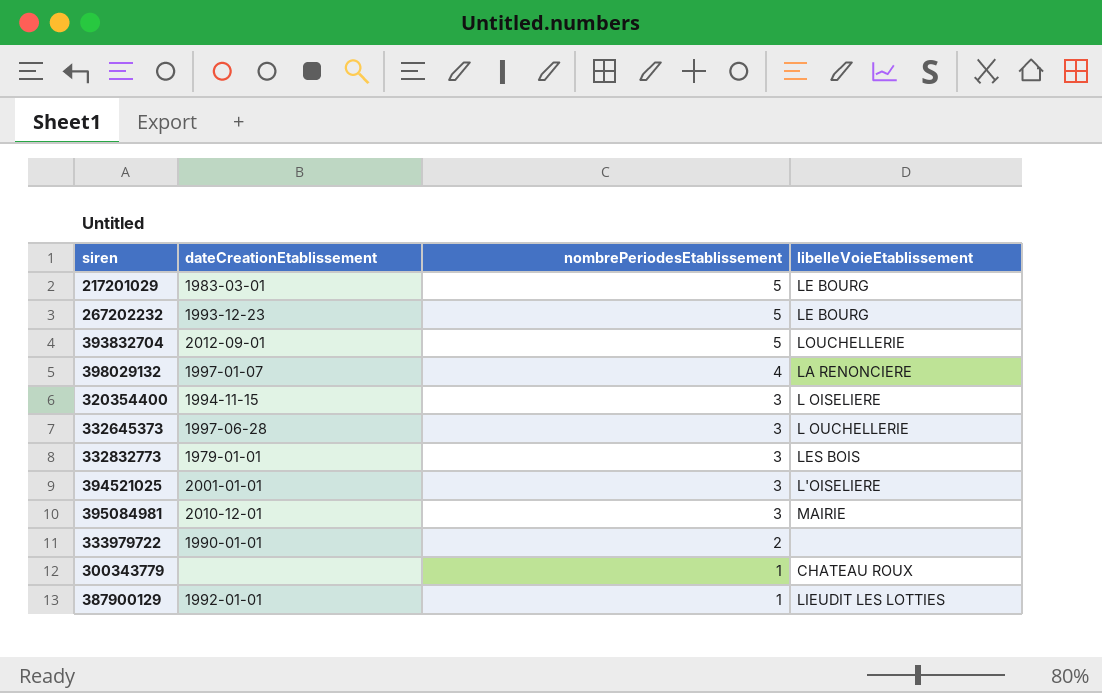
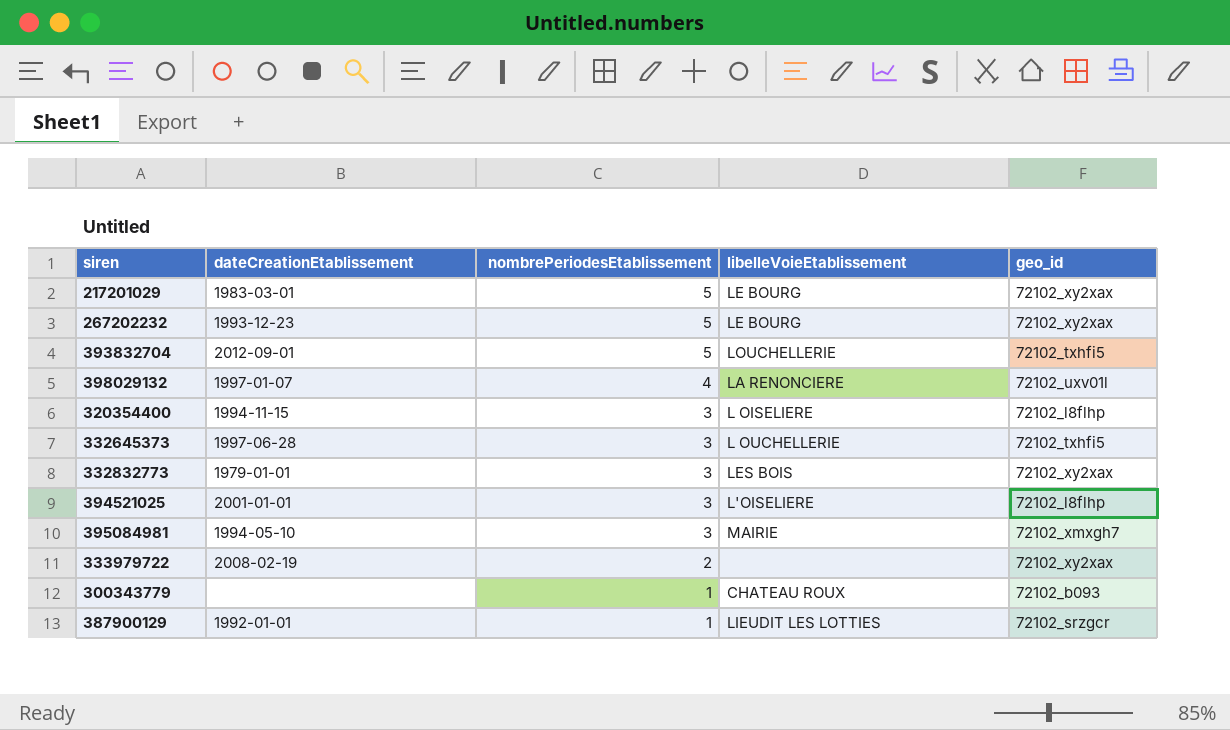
column geo_id | position: none -> 5
395084981 | dateCreationEtablissement: 2010-12-01 -> 1994-05-10
333979722 | dateCreationEtablissement: 1990-01-01 -> 2008-02-19

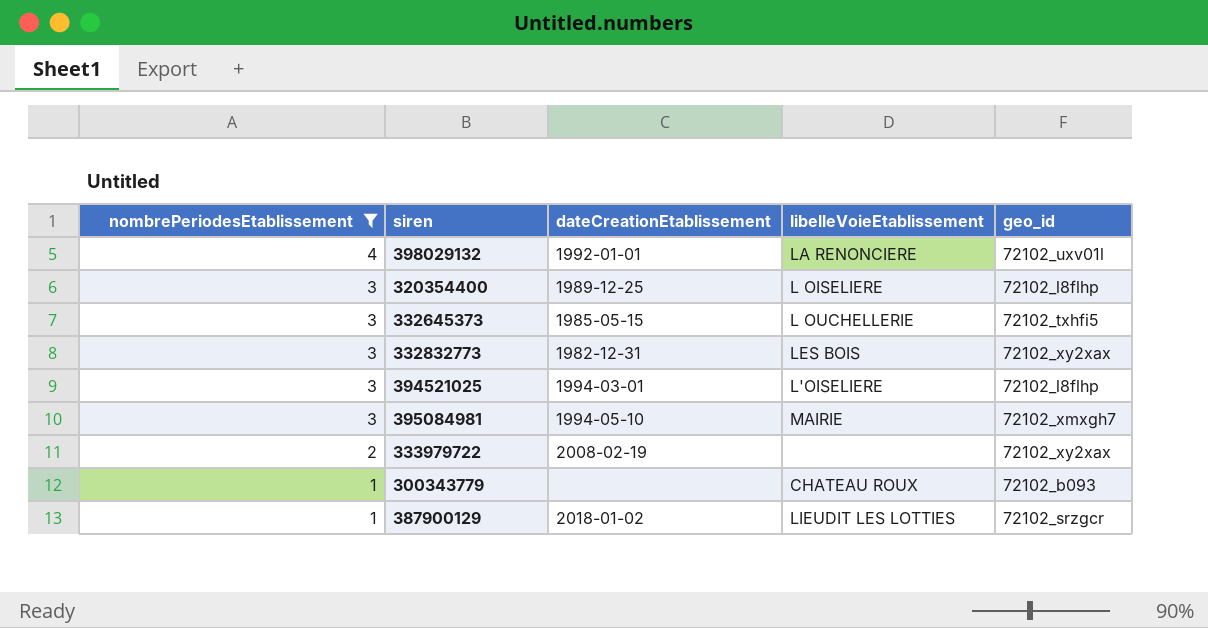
filter: none -> nombrePeriodesEtablissement != 5
column nombrePeriodesEtablissement | position: 3 -> 1
398029132 | dateCreationEtablissement: 1997-01-07 -> 1992-01-01
320354400 | dateCreationEtablissement: 1994-11-15 -> 1989-12-25
332645373 | dateCreationEtablissement: 1997-06-28 -> 1985-05-15
332832773 | dateCreationEtablissement: 1979-01-01 -> 1982-12-31
394521025 | dateCreationEtablissement: 2001-01-01 -> 1994-03-01
387900129 | dateCreationEtablissement: 1992-01-01 -> 2018-01-02

